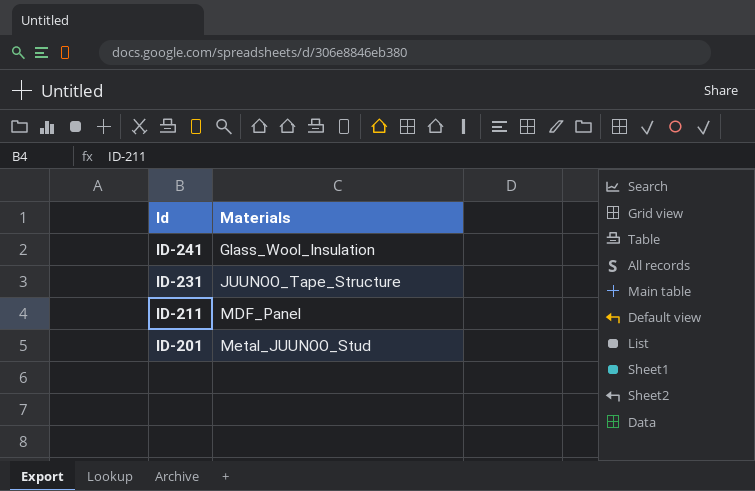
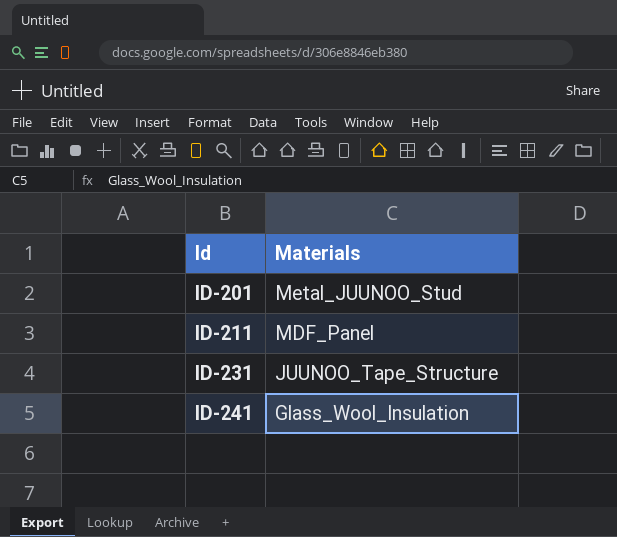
row order: Id descending -> Id ascending

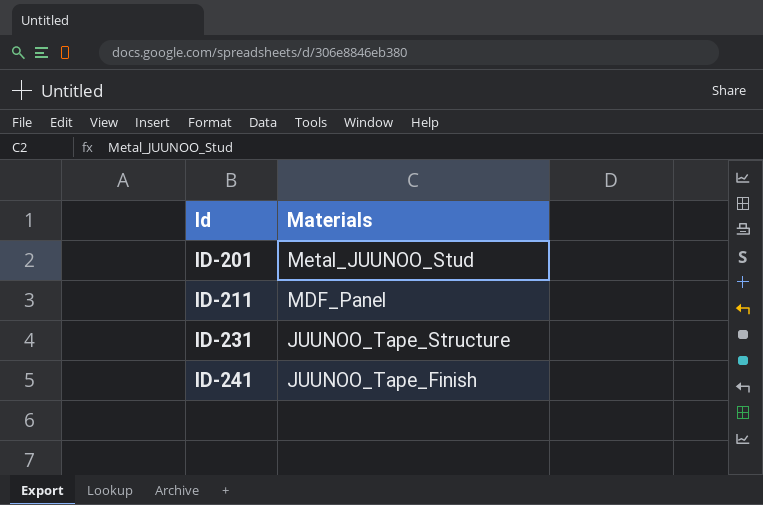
ID-241 | Materials: Glass_Wool_Insulation -> JUUNOO_Tape_Finish

